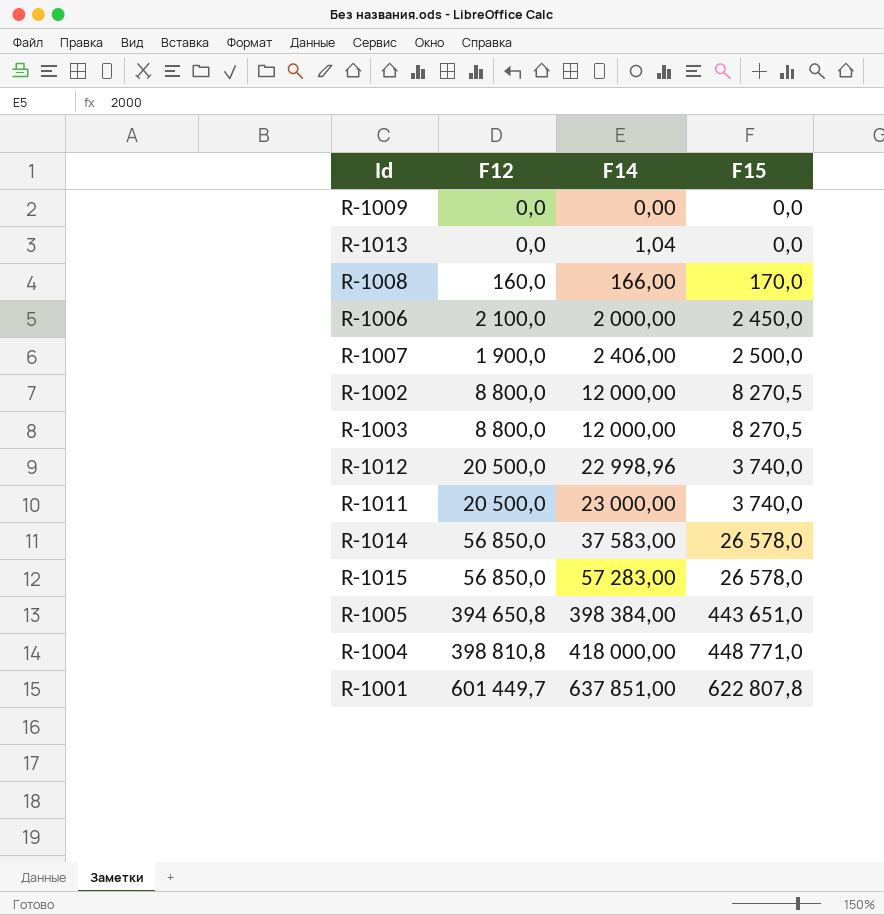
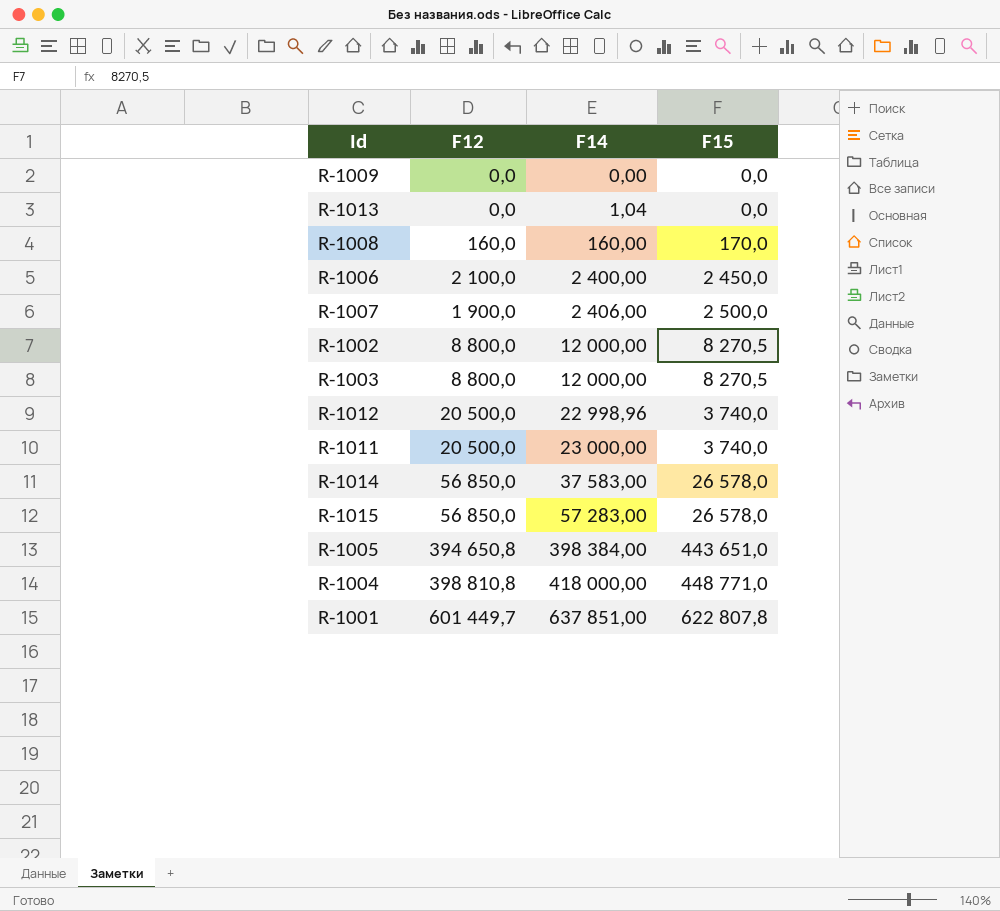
R-1008 | F14: 166,00 -> 160,00
R-1006 | F14: 2 000,00 -> 2 400,00

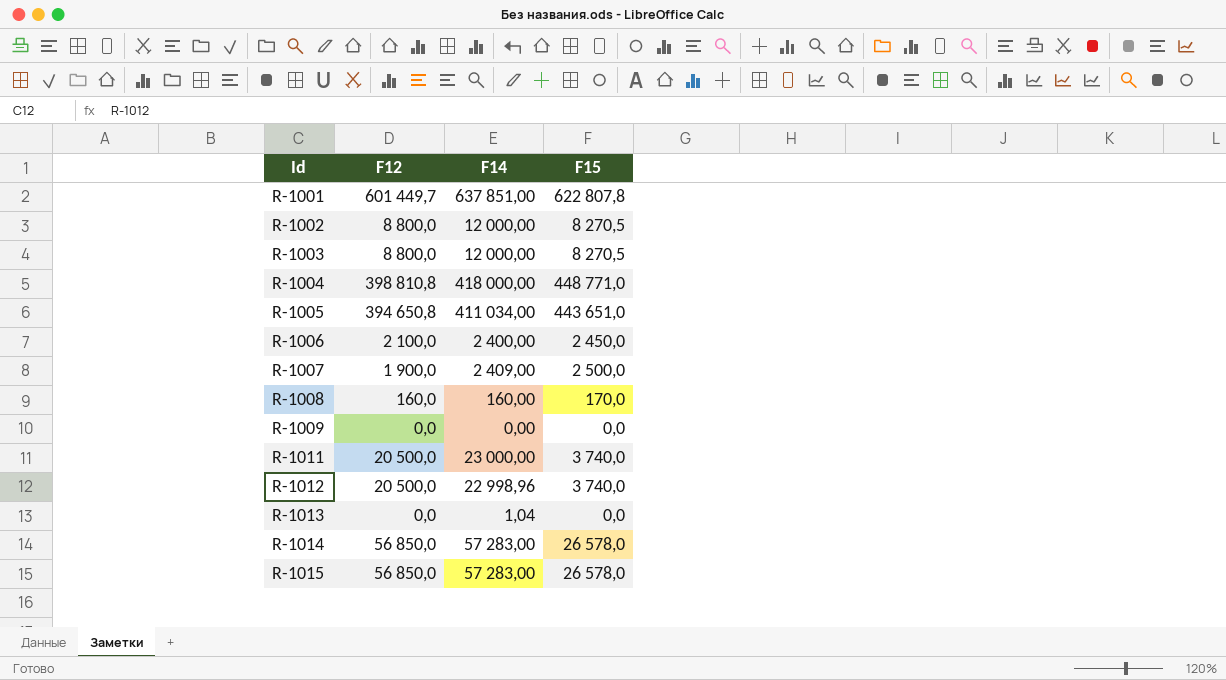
row order: F14 ascending -> Id ascending
R-1005 | F14: 398 384,00 -> 411 034,00
R-1007 | F14: 2 406,00 -> 2 409,00
R-1014 | F14: 37 583,00 -> 57 283,00

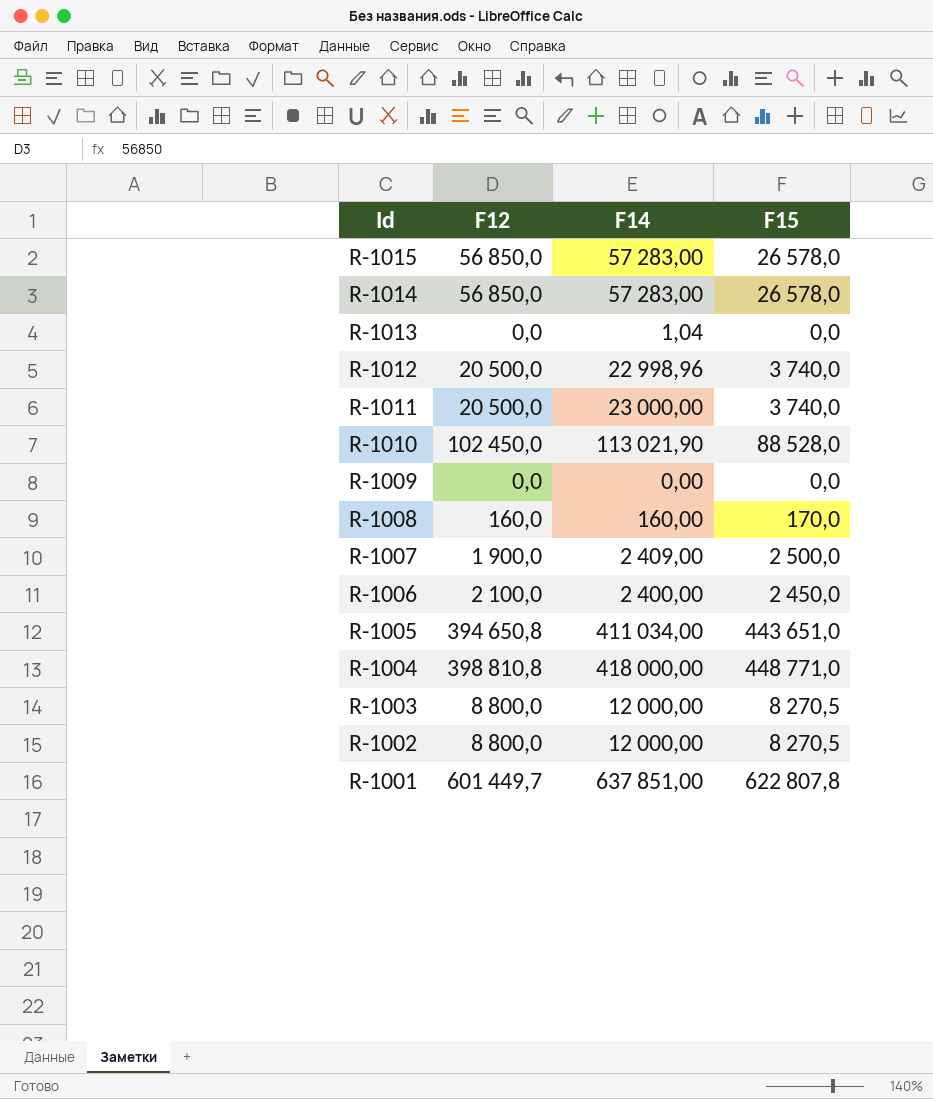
row order: Id ascending -> Id descending
row R-1010: none -> 102 450,0 | 113 021,90 | 88 528,0

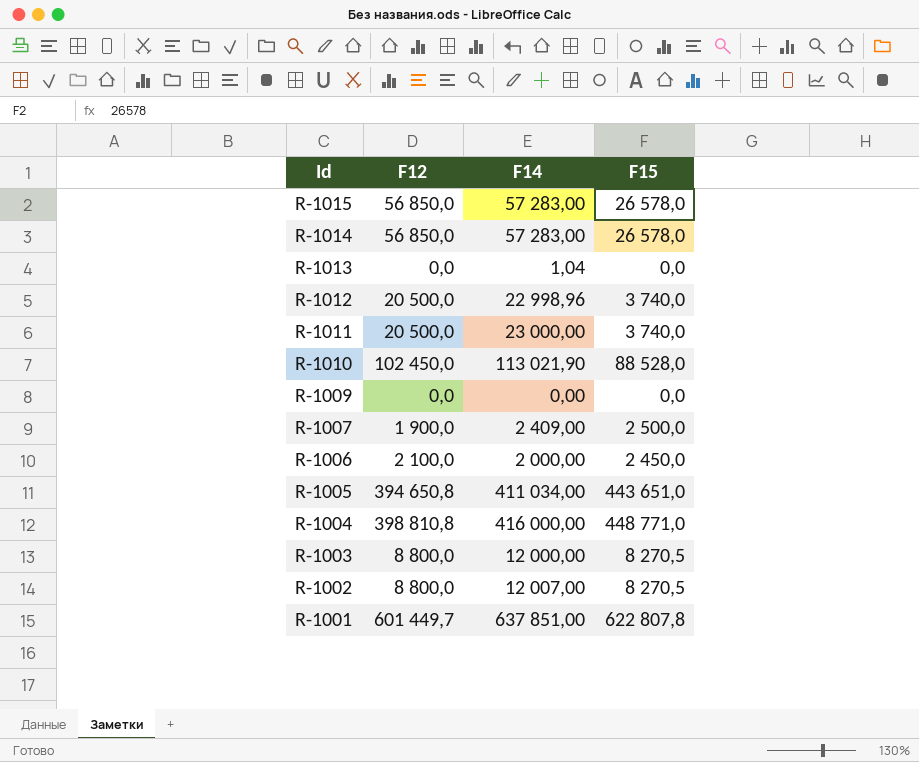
row R-1008: 160,0 | 160,00 | 170,0 -> none
R-1006 | F14: 2 400,00 -> 2 000,00
R-1004 | F14: 418 000,00 -> 416 000,00
R-1002 | F14: 12 000,00 -> 12 007,00

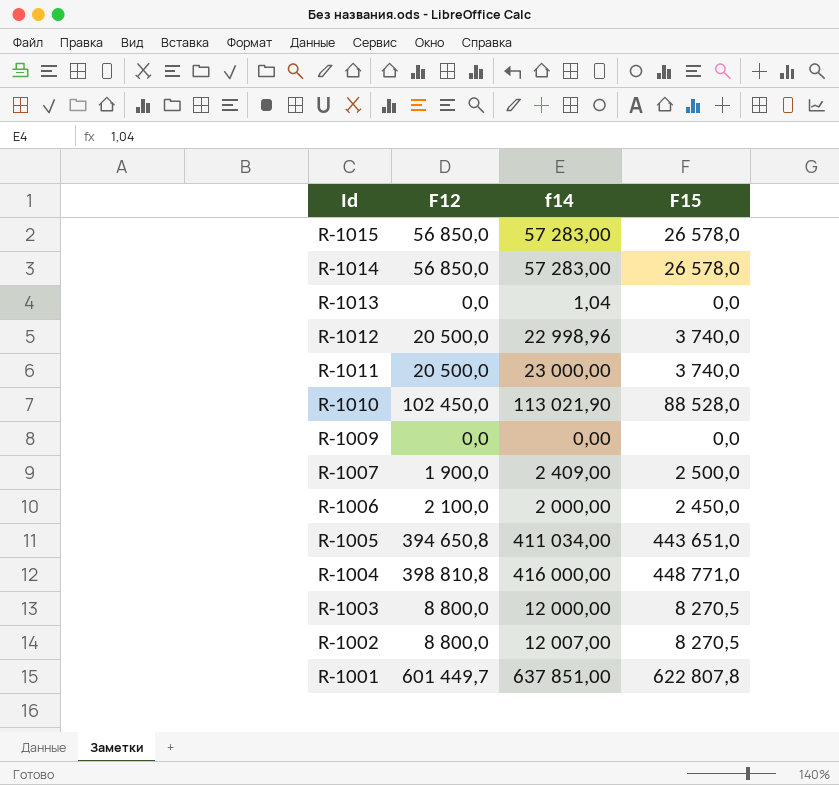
column name: F14 -> f14

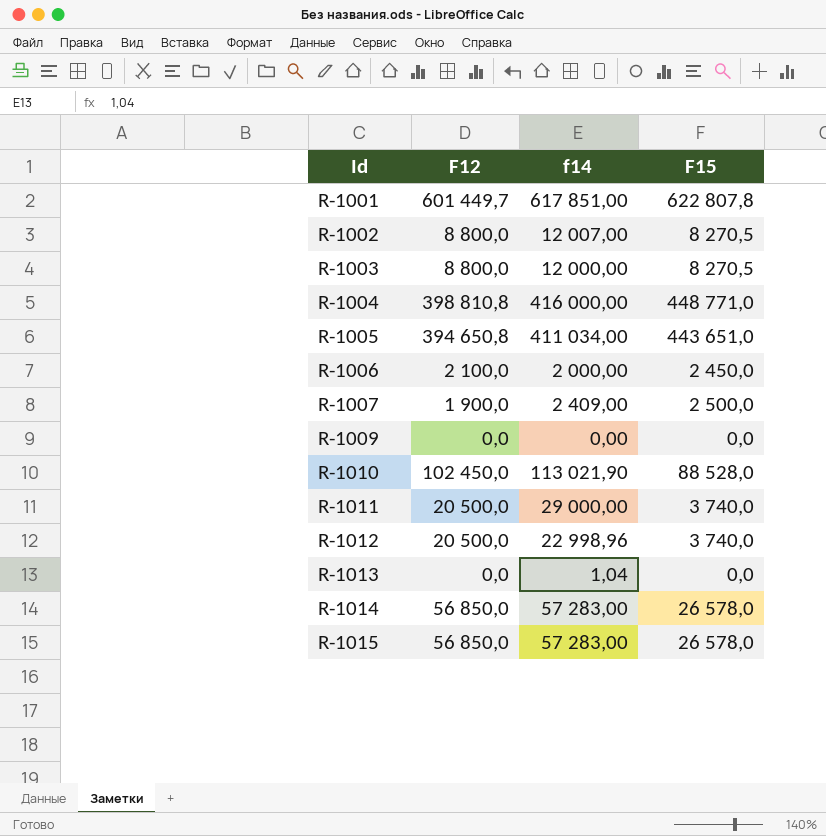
row order: Id descending -> Id ascending
R-1001 | f14: 637 851,00 -> 617 851,00
R-1011 | f14: 23 000,00 -> 29 000,00

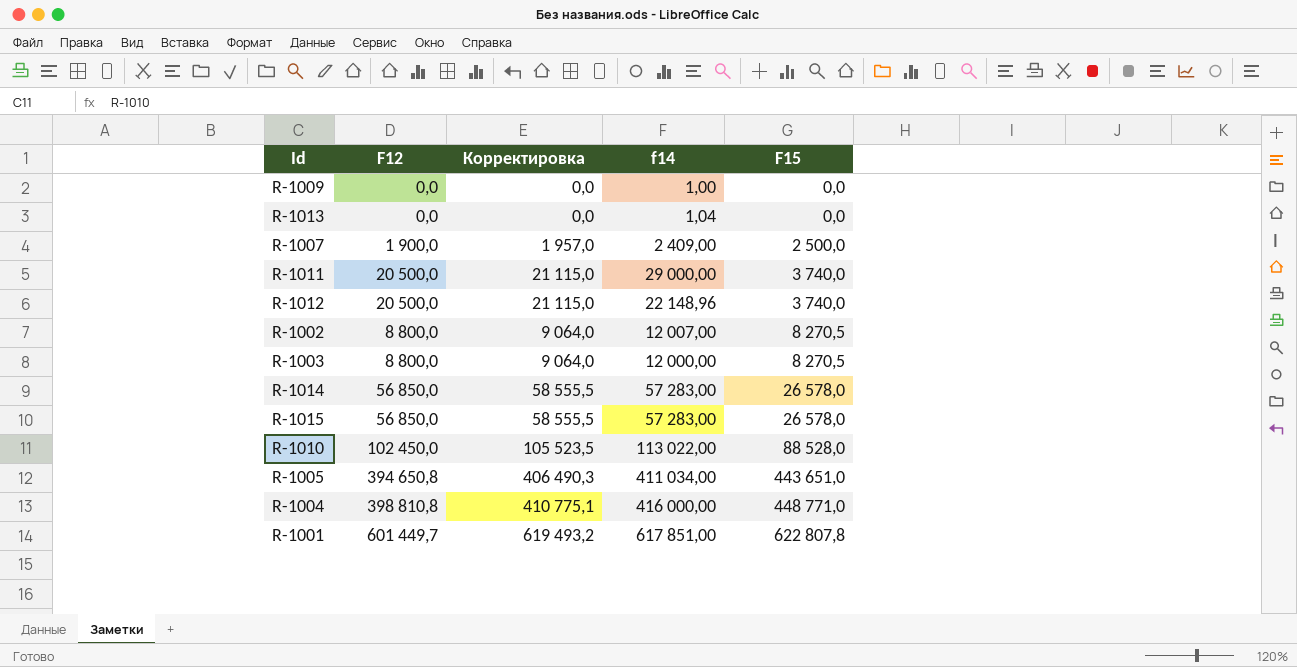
row order: Id ascending -> F15 ascending
column Корректировка | formula: none -> [F12] * 1,03
row R-1006: 2 100,0 | 2 000,00 | 2 450,0 -> none
R-1009 | f14: 0,00 -> 1,00
R-1012 | f14: 22 998,96 -> 22 148,96
R-1010 | f14: 113 021,90 -> 113 022,00

